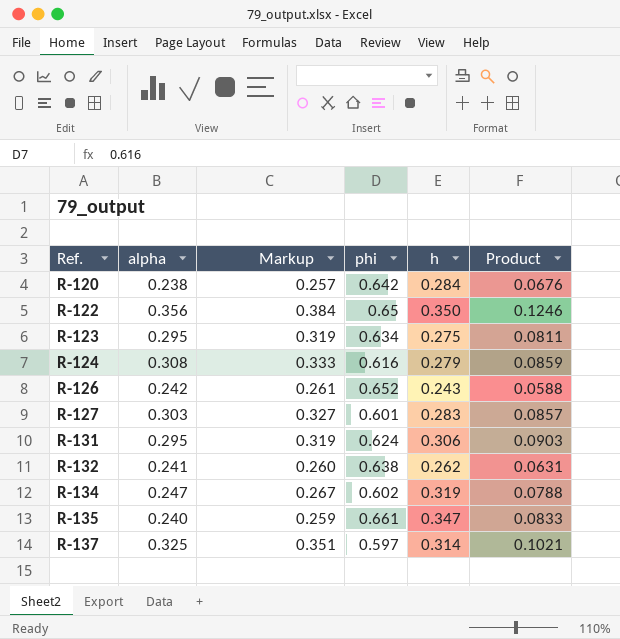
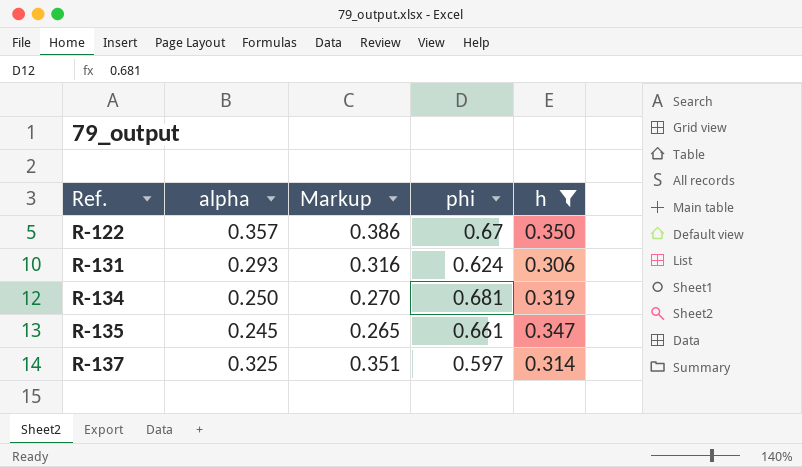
filter: none -> h >= 0.306
column Product | formula: [alpha] * [h] -> none
R-122 | alpha: 0.356 -> 0.357
R-122 | Markup: 0.384 -> 0.386
R-122 | phi: 0.65 -> 0.67
R-131 | alpha: 0.295 -> 0.293
R-131 | Markup: 0.319 -> 0.316
R-134 | alpha: 0.247 -> 0.250
R-134 | Markup: 0.267 -> 0.270
R-134 | phi: 0.602 -> 0.681
R-135 | alpha: 0.240 -> 0.245
R-135 | Markup: 0.259 -> 0.265

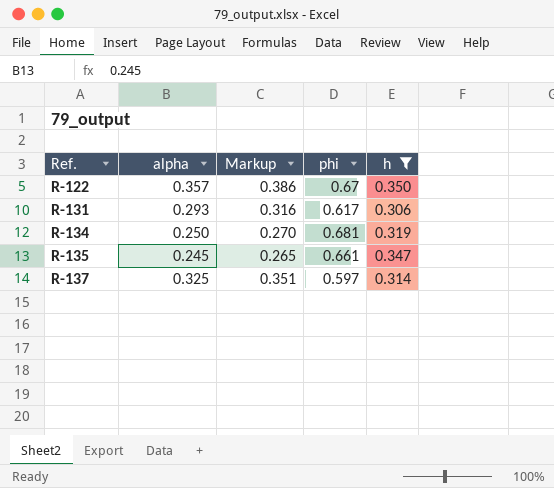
R-131 | phi: 0.624 -> 0.617

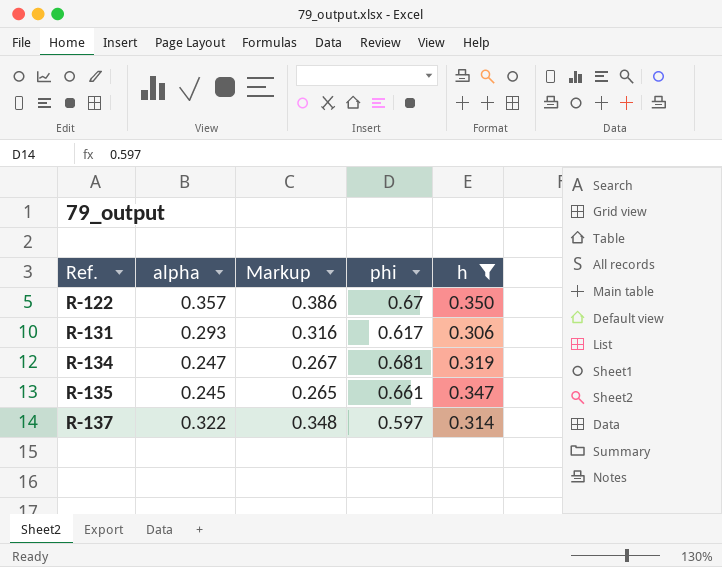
R-134 | alpha: 0.250 -> 0.247
R-134 | Markup: 0.270 -> 0.267
R-137 | alpha: 0.325 -> 0.322
R-137 | Markup: 0.351 -> 0.348

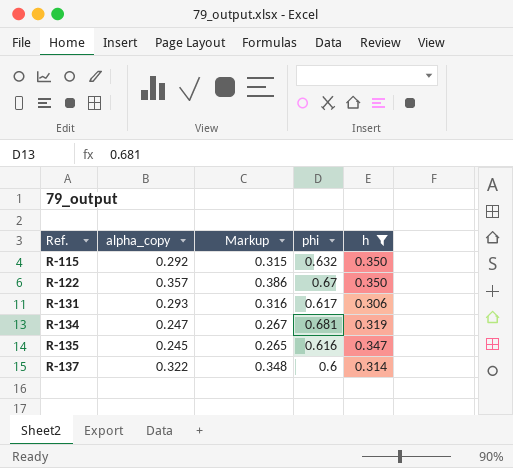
column name: alpha -> alpha_copy
row R-115: none -> 0.292 | 0.315 | 0.632 | 0.350
R-135 | phi: 0.661 -> 0.616
R-137 | phi: 0.597 -> 0.6

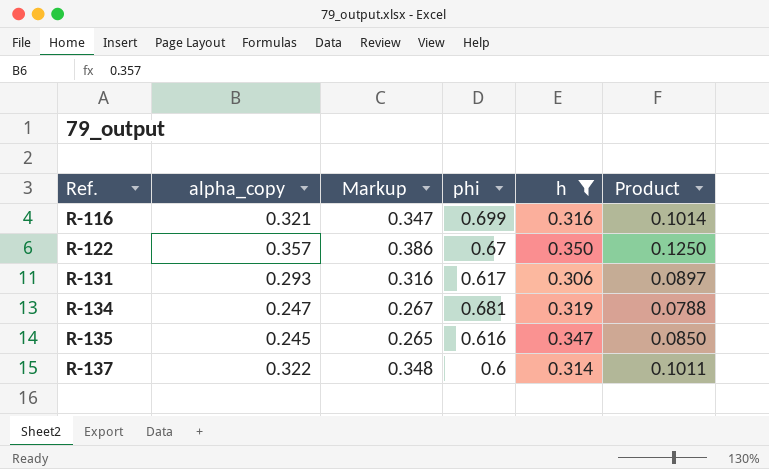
column Product | formula: none -> [alpha_copy] * [h]
row R-115: 0.292 | 0.315 | 0.632 | 0.350 -> none
row R-116: none -> 0.321 | 0.347 | 0.699 | 0.316 | 0.1014

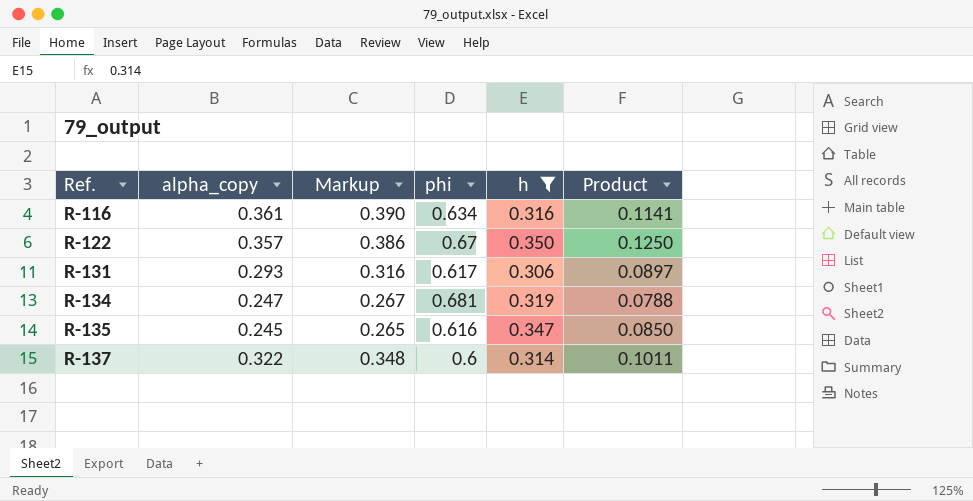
R-116 | alpha_copy: 0.321 -> 0.361
R-116 | Markup: 0.347 -> 0.390
R-116 | phi: 0.699 -> 0.634
R-116 | Product: 0.1014 -> 0.1141

